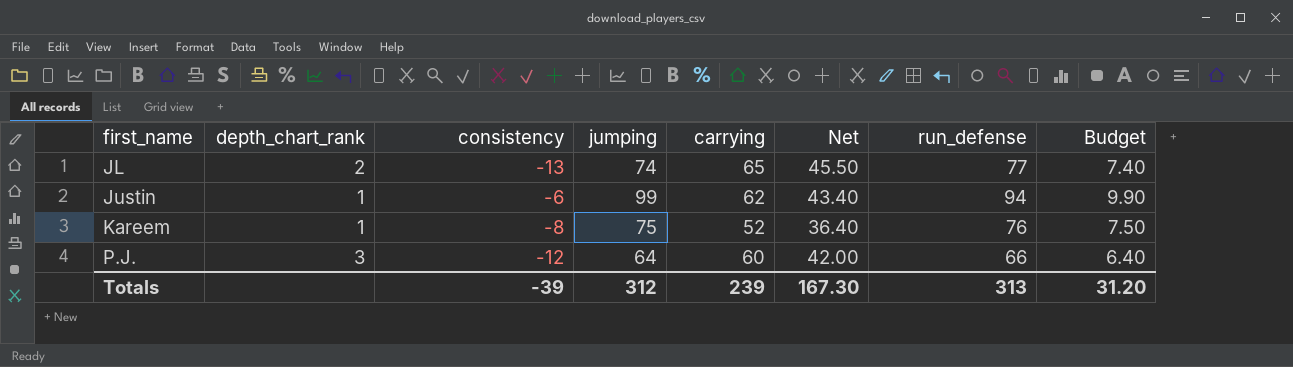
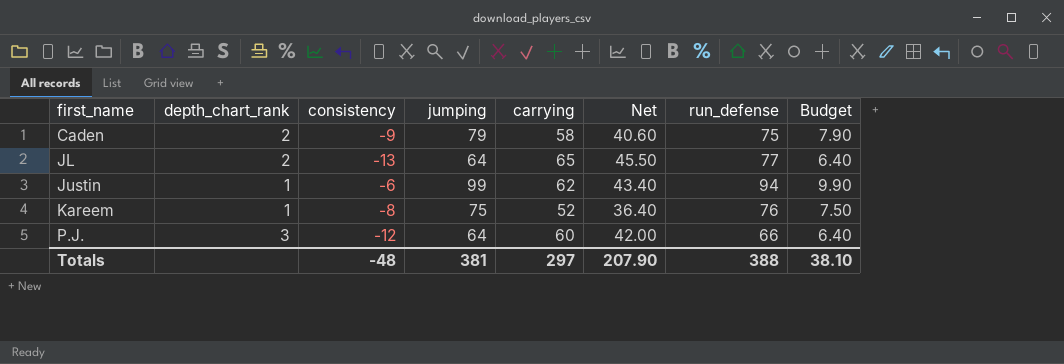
row Caden: none -> 2 | -9 | 79 | 58 | 40.60 | 75 | 7.90
JL | jumping: 74 -> 64
JL | Budget: 7.40 -> 6.40
Totals | consistency: -39 -> -48
Totals | jumping: 312 -> 381
Totals | carrying: 239 -> 297
Totals | Net: 167.30 -> 207.90
Totals | run_defense: 313 -> 388
Totals | Budget: 31.20 -> 38.10

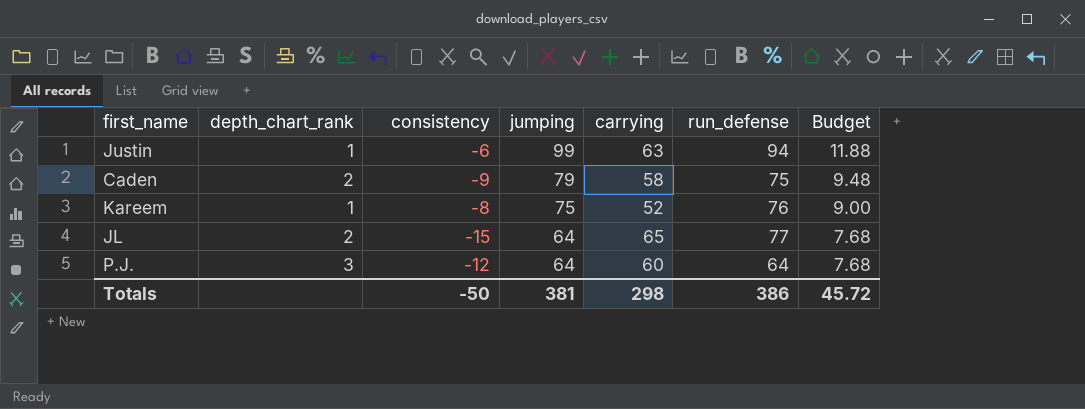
row order: first_name ascending -> jumping descending
column Net | formula: [carrying] * 0.7 -> none
column Budget | formula: [jumping] * 0.1 -> [jumping] * 0.12
Justin | carrying: 62 -> 63
JL | consistency: -13 -> -15
P.J. | run_defense: 66 -> 64
Totals | consistency: -48 -> -50
Totals | carrying: 297 -> 298
Totals | run_defense: 388 -> 386
Totals | Budget: 38.10 -> 45.72

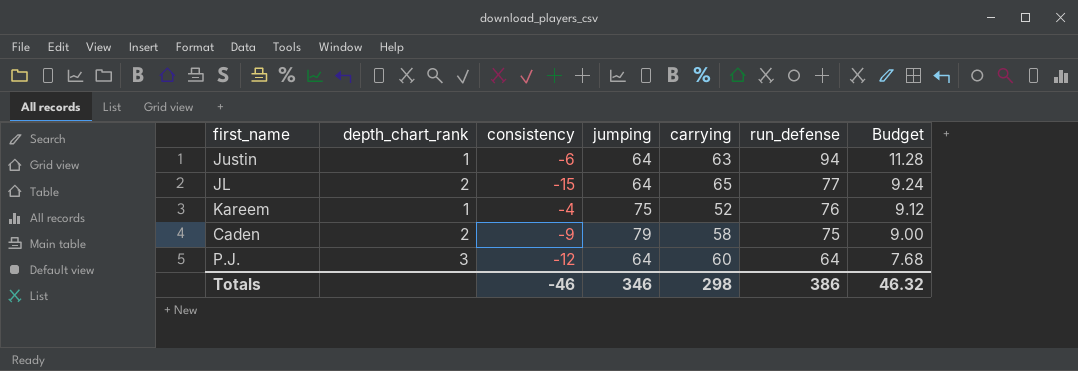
row order: jumping descending -> run_defense descending
column Budget | formula: [jumping] * 0.12 -> [run_defense] * 0.12
Justin | jumping: 99 -> 64
Kareem | consistency: -8 -> -4
Totals | consistency: -50 -> -46
Totals | jumping: 381 -> 346
Totals | Budget: 45.72 -> 46.32

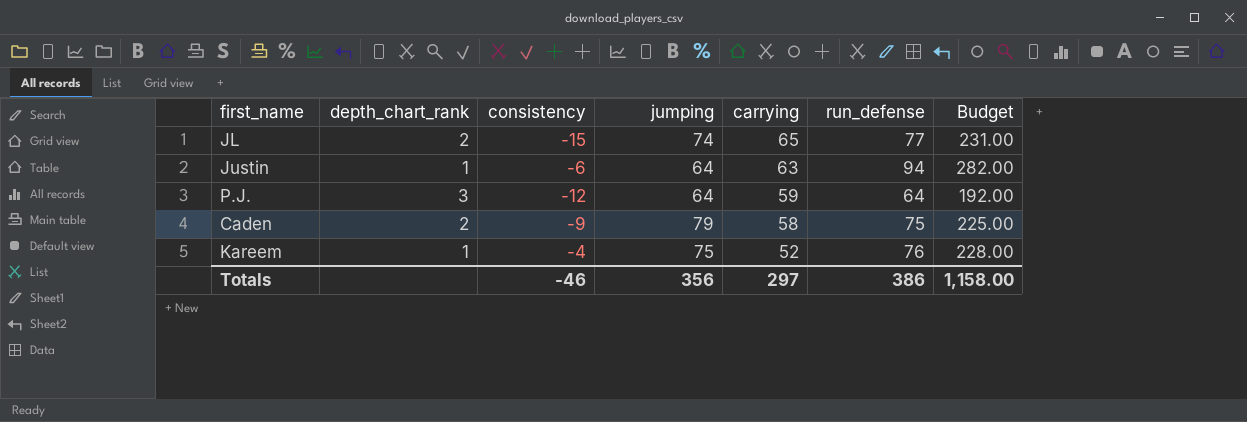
row order: run_defense descending -> carrying descending
column Budget | formula: [run_defense] * 0.12 -> [run_defense] * 3
JL | jumping: 64 -> 74
P.J. | carrying: 60 -> 59
Totals | jumping: 346 -> 356
Totals | carrying: 298 -> 297
Totals | Budget: 46.32 -> 1,158.00

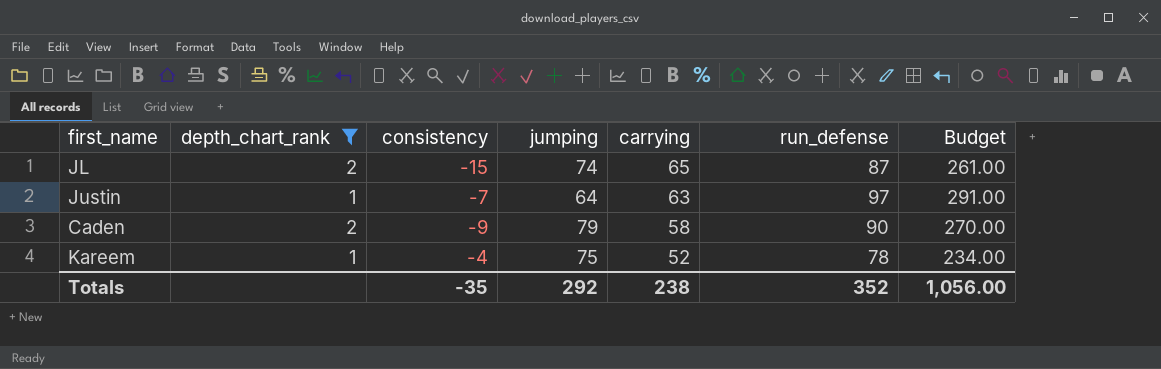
filter: none -> depth_chart_rank != 3
JL | run_defense: 77 -> 87
JL | Budget: 231.00 -> 261.00
Justin | consistency: -6 -> -7
Justin | run_defense: 94 -> 97
Justin | Budget: 282.00 -> 291.00
Caden | run_defense: 75 -> 90
Caden | Budget: 225.00 -> 270.00
Kareem | run_defense: 76 -> 78
Kareem | Budget: 228.00 -> 234.00
Totals | consistency: -46 -> -35
Totals | jumping: 356 -> 292
Totals | carrying: 297 -> 238
Totals | run_defense: 386 -> 352
Totals | Budget: 1,158.00 -> 1,056.00

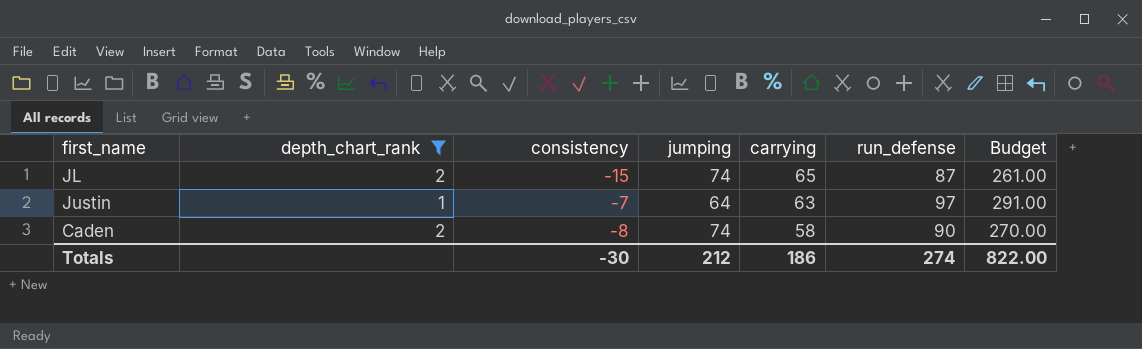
row Kareem: 1 | -4 | 75 | 52 | 78 | 234.00 -> none
Caden | consistency: -9 -> -8
Caden | jumping: 79 -> 74
Totals | consistency: -35 -> -30
Totals | jumping: 292 -> 212
Totals | carrying: 238 -> 186
Totals | run_defense: 352 -> 274
Totals | Budget: 1,056.00 -> 822.00

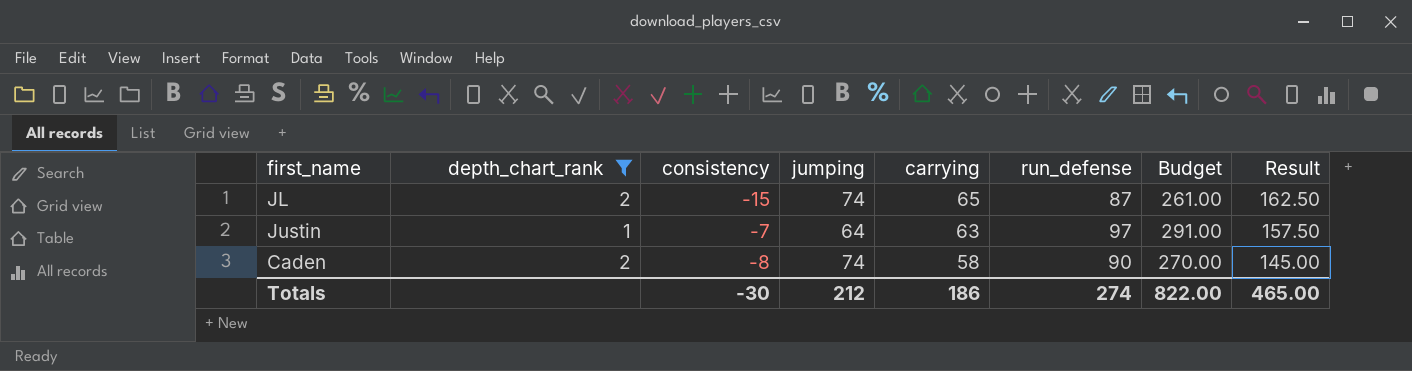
column Result | formula: none -> [carrying] * 2.5

